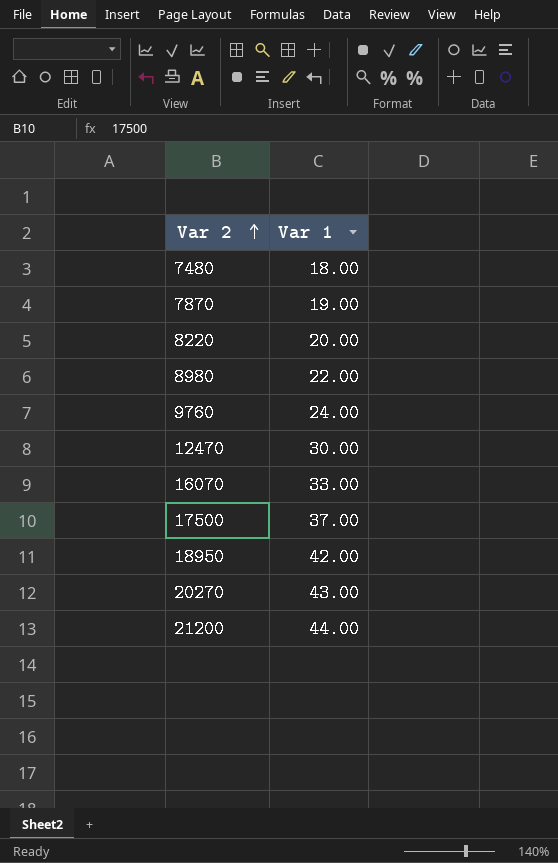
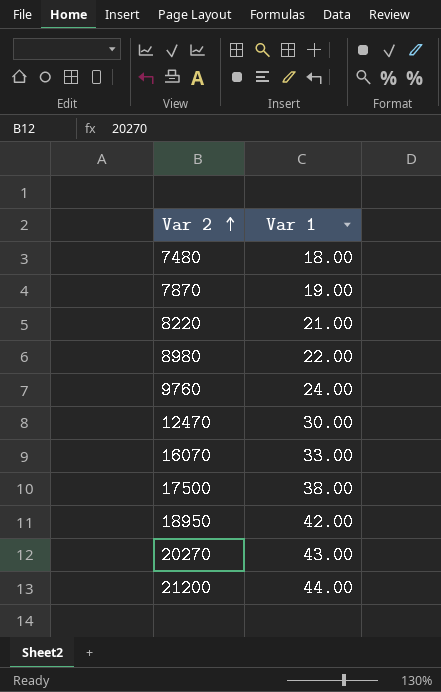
8220 | Var 1: 20.00 -> 21.00
17500 | Var 1: 37.00 -> 38.00

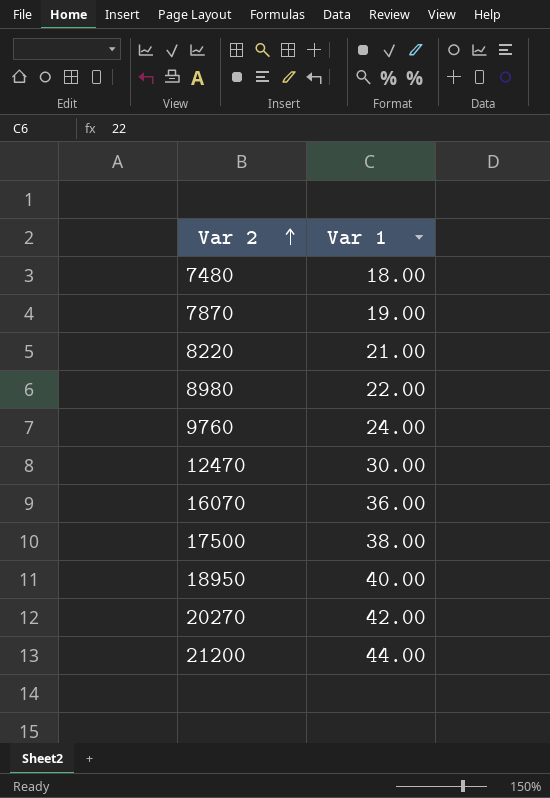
16070 | Var 1: 33.00 -> 36.00
18950 | Var 1: 42.00 -> 40.00
20270 | Var 1: 43.00 -> 42.00

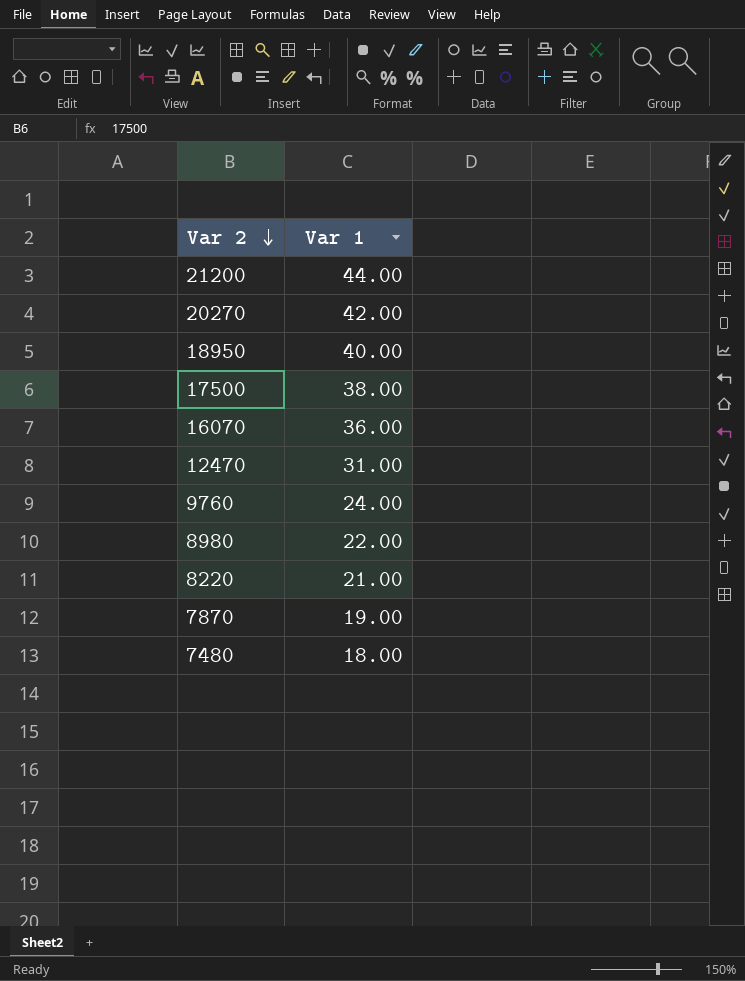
row order: Var 2 ascending -> Var 2 descending
12470 | Var 1: 30.00 -> 31.00

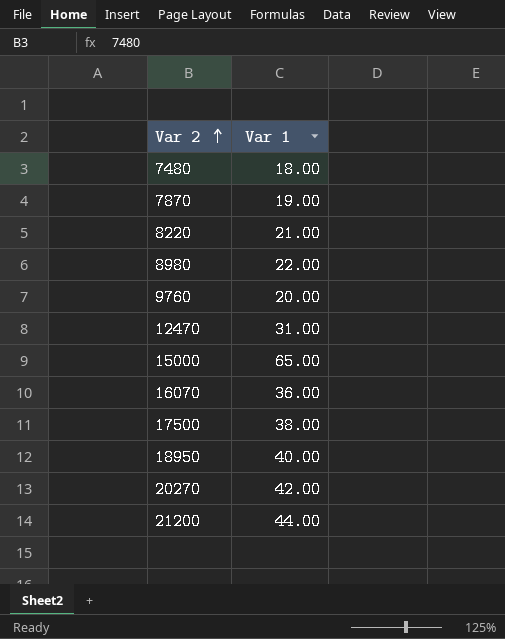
row order: Var 2 descending -> Var 2 ascending
9760 | Var 1: 24.00 -> 20.00
row 15000: none -> 65.00

